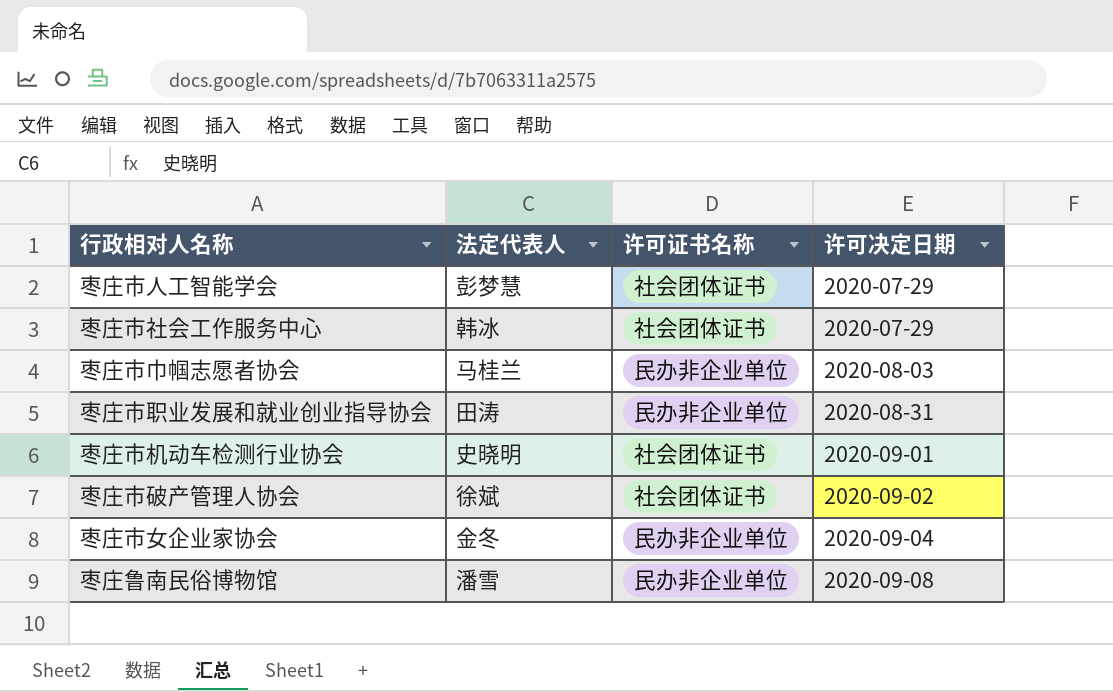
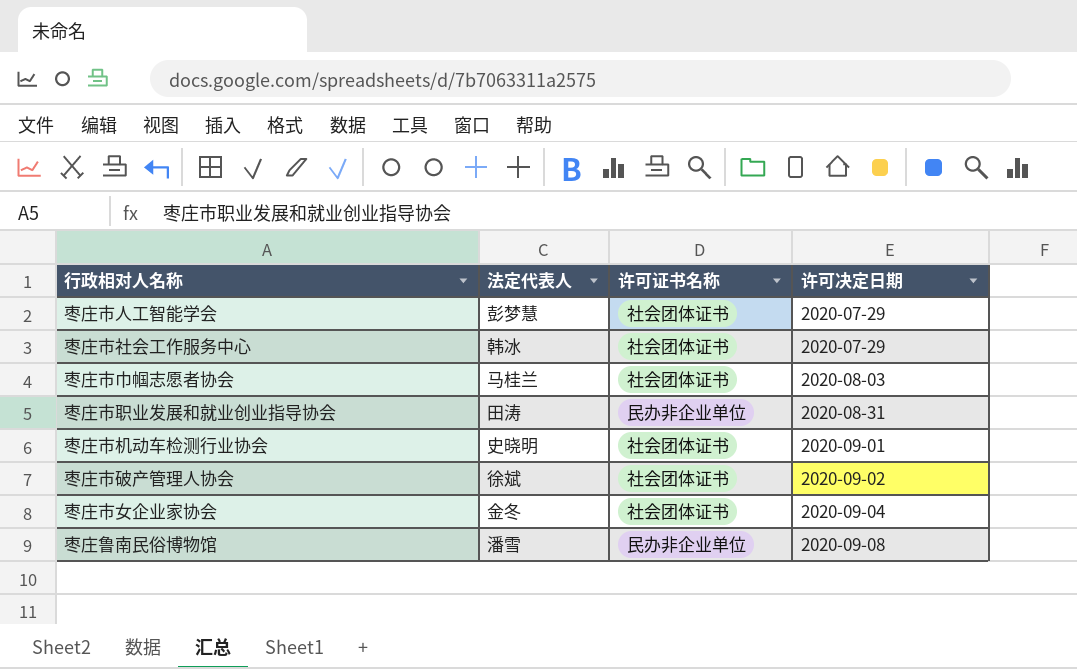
枣庄市巾帼志愿者协会 | 许可证书名称: 民办非企业单位 -> 社会团体证书
枣庄市女企业家协会 | 许可证书名称: 民办非企业单位 -> 社会团体证书

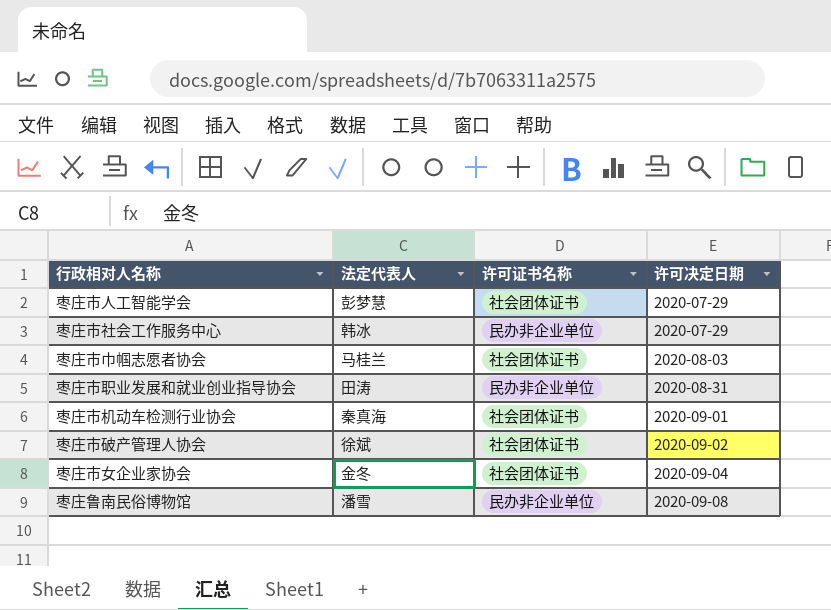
枣庄市社会工作服务中心 | 许可证书名称: 社会团体证书 -> 民办非企业单位
枣庄市机动车检测行业协会 | 法定代表人: 史晓明 -> 秦真海

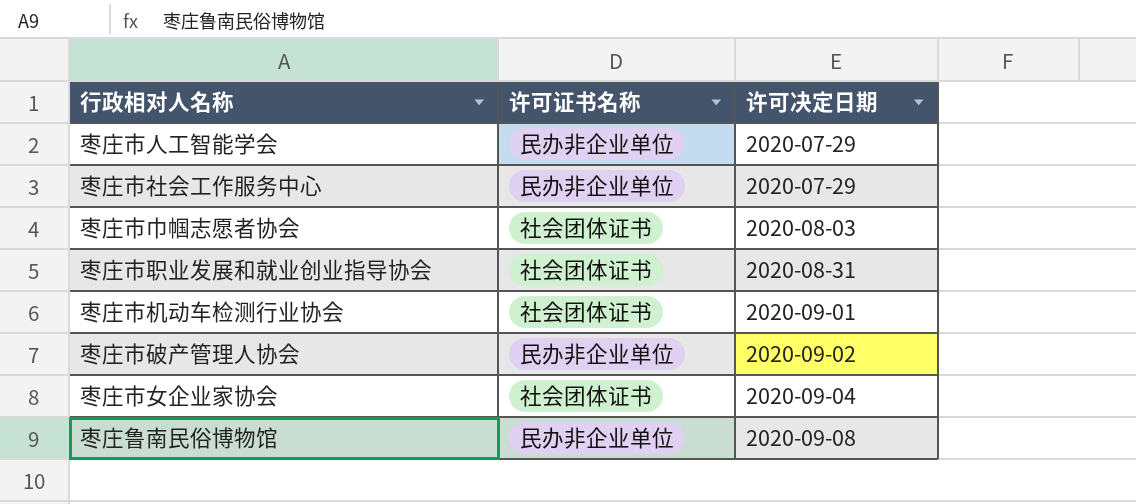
column 法定代表人 | position: 2 -> none
枣庄市人工智能学会 | 许可证书名称: 社会团体证书 -> 民办非企业单位
枣庄市职业发展和就业创业指导协会 | 许可证书名称: 民办非企业单位 -> 社会团体证书
枣庄市破产管理人协会 | 许可证书名称: 社会团体证书 -> 民办非企业单位

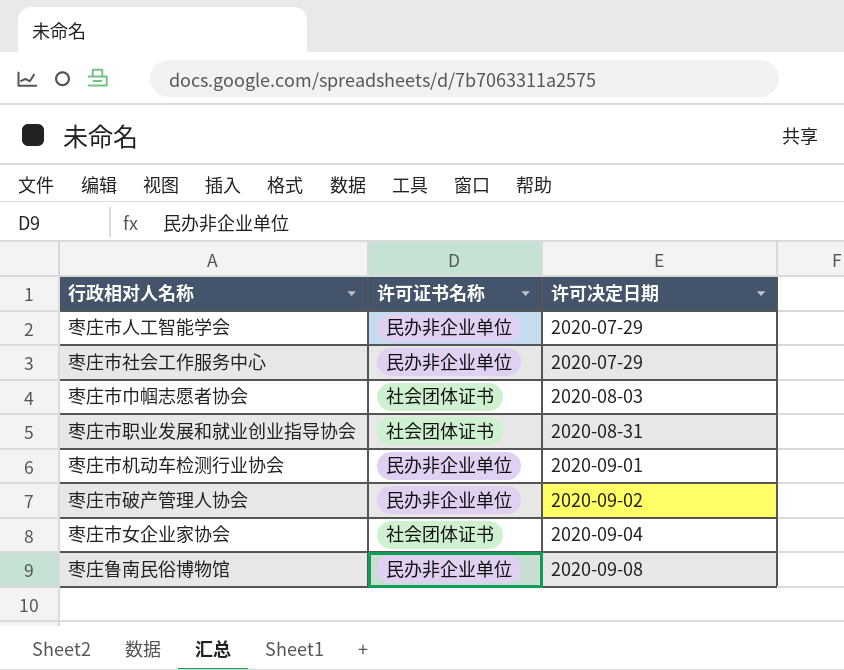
枣庄市机动车检测行业协会 | 许可证书名称: 社会团体证书 -> 民办非企业单位

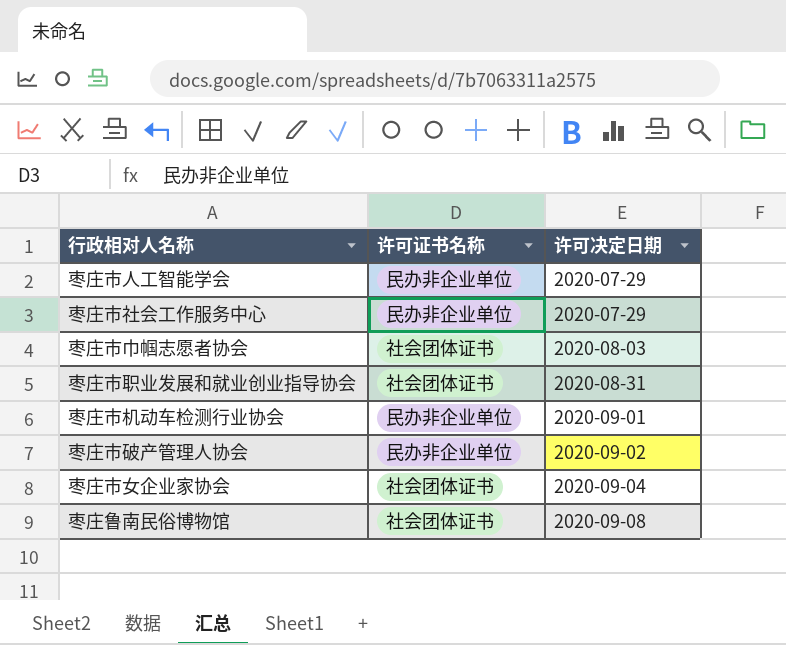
枣庄鲁南民俗博物馆 | 许可证书名称: 民办非企业单位 -> 社会团体证书

